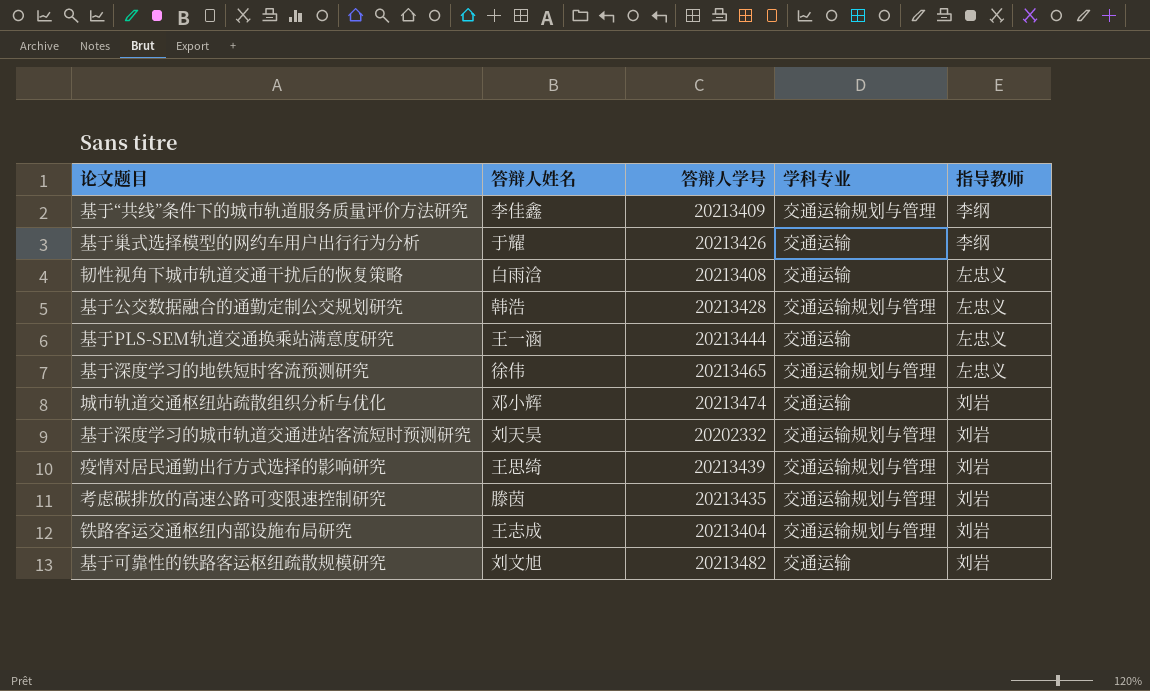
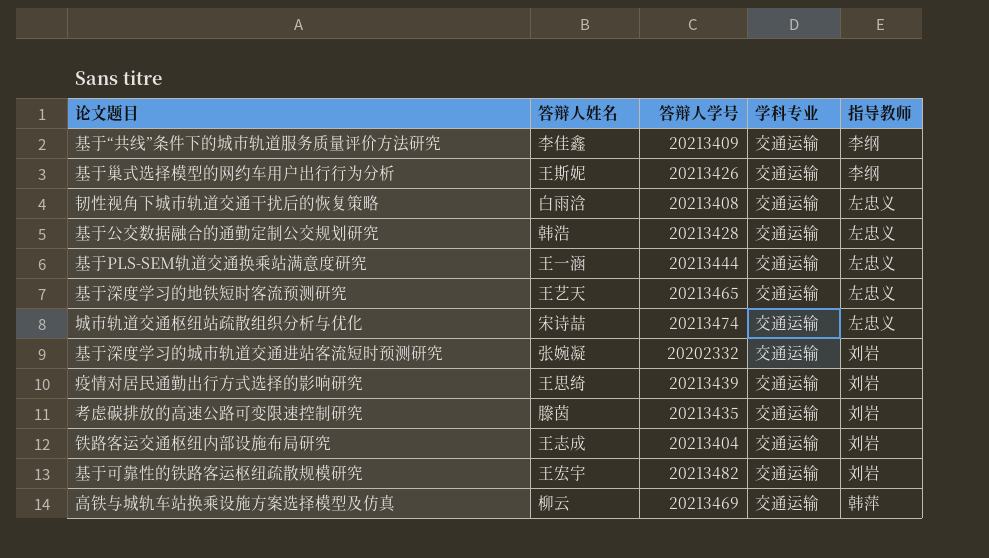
基于“共线”条件下的城市轨道服务质量评价方法研究 | 学科专业: 交通运输规划与管理 -> 交通运输
基于巢式选择模型的网约车用户出行行为分析 | 答辩人姓名: 于耀 -> 王斯妮
基于公交数据融合的通勤定制公交规划研究 | 学科专业: 交通运输规划与管理 -> 交通运输
基于深度学习的地铁短时客流预测研究 | 答辩人姓名: 徐伟 -> 王艺天
基于深度学习的地铁短时客流预测研究 | 学科专业: 交通运输规划与管理 -> 交通运输
城市轨道交通枢纽站疏散组织分析与优化 | 答辩人姓名: 邓小辉 -> 宋诗喆
城市轨道交通枢纽站疏散组织分析与优化 | 指导教师: 刘岩 -> 左忠义
基于深度学习的城市轨道交通进站客流短时预测研究 | 答辩人姓名: 刘天昊 -> 张婉凝
基于深度学习的城市轨道交通进站客流短时预测研究 | 学科专业: 交通运输规划与管理 -> 交通运输
疫情对居民通勤出行方式选择的影响研究 | 学科专业: 交通运输规划与管理 -> 交通运输
考虑碳排放的高速公路可变限速控制研究 | 学科专业: 交通运输规划与管理 -> 交通运输
铁路客运交通枢纽内部设施布局研究 | 学科专业: 交通运输规划与管理 -> 交通运输
基于可靠性的铁路客运枢纽疏散规模研究 | 答辩人姓名: 刘文旭 -> 王宏宇
row 高铁与城轨车站换乘设施方案选择模型及仿真: none -> 柳云 | 20213469 | 交通运输 | 韩萍

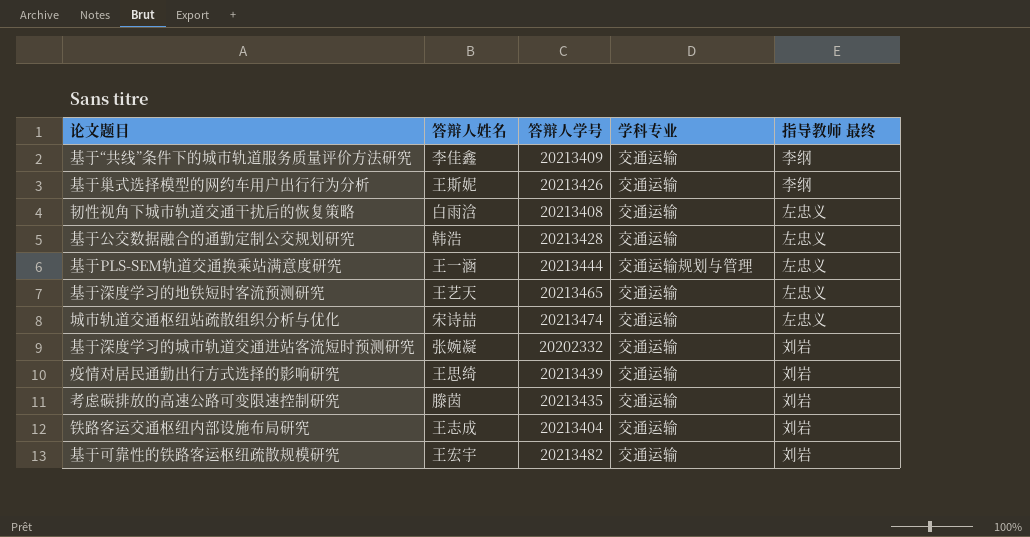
column name: 指导教师 -> 指导教师 最终
row 高铁与城轨车站换乘设施方案选择模型及仿真: 柳云 | 20213469 | 交通运输 | 韩萍 -> none
基于PLS-SEM轨道交通换乘站满意度研究 | 学科专业: 交通运输 -> 交通运输规划与管理

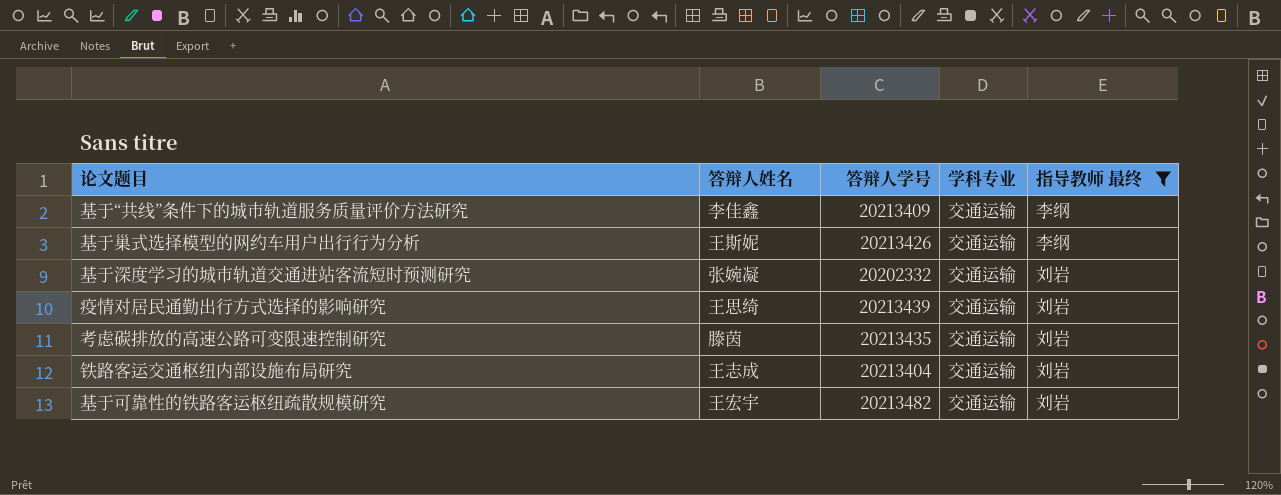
filter: none -> 指导教师 最终 != 左忠义

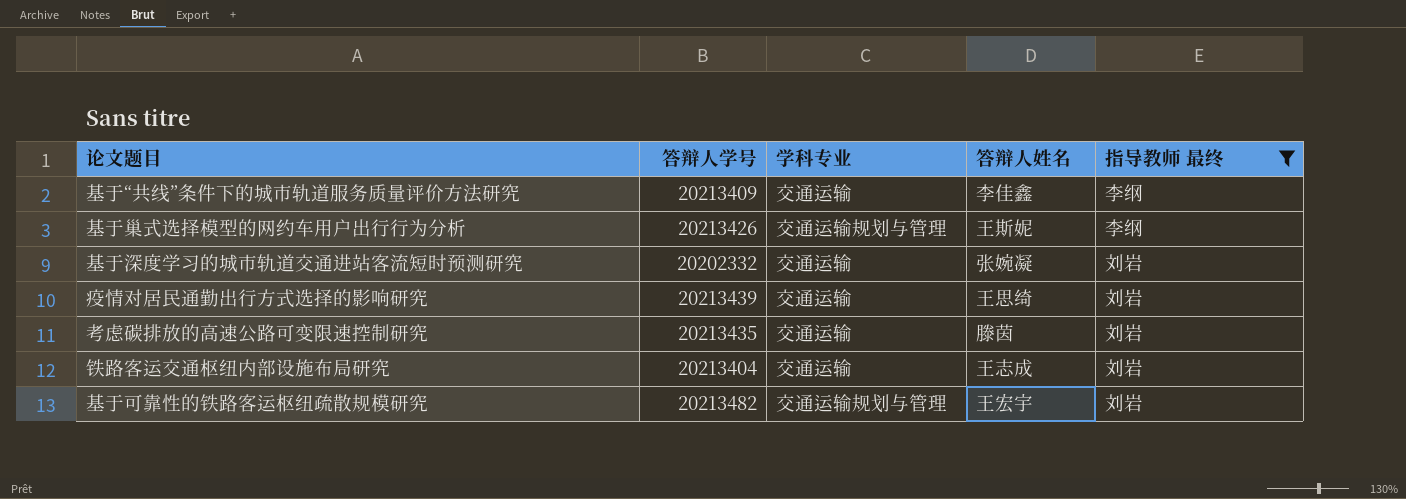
column 答辩人姓名 | position: 2 -> 4
基于巢式选择模型的网约车用户出行行为分析 | 学科专业: 交通运输 -> 交通运输规划与管理
基于可靠性的铁路客运枢纽疏散规模研究 | 学科专业: 交通运输 -> 交通运输规划与管理

